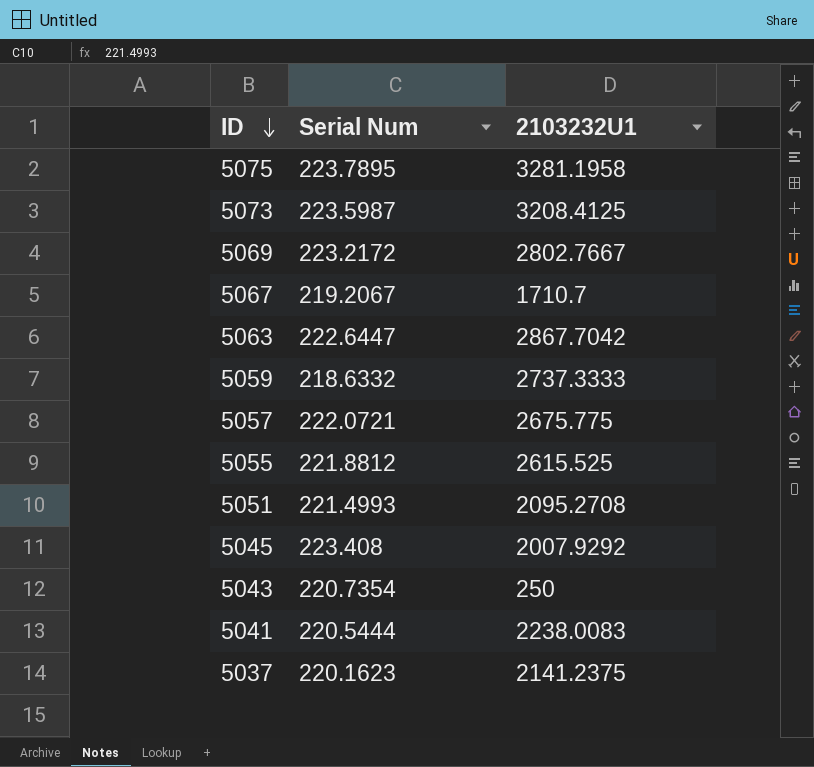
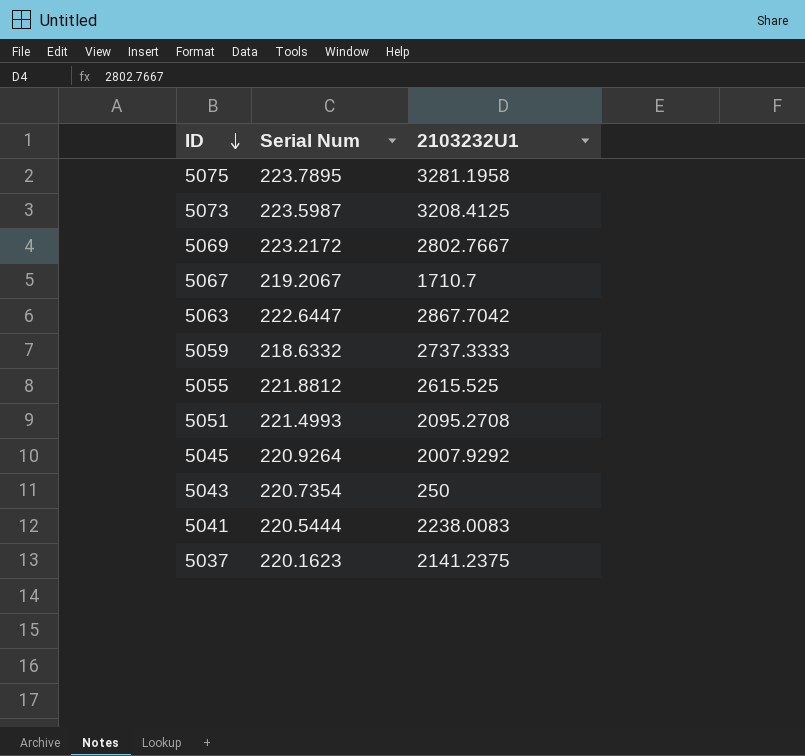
row 5057: 222.0721 | 2675.775 -> none
5045 | Serial Num: 223.408 -> 220.9264

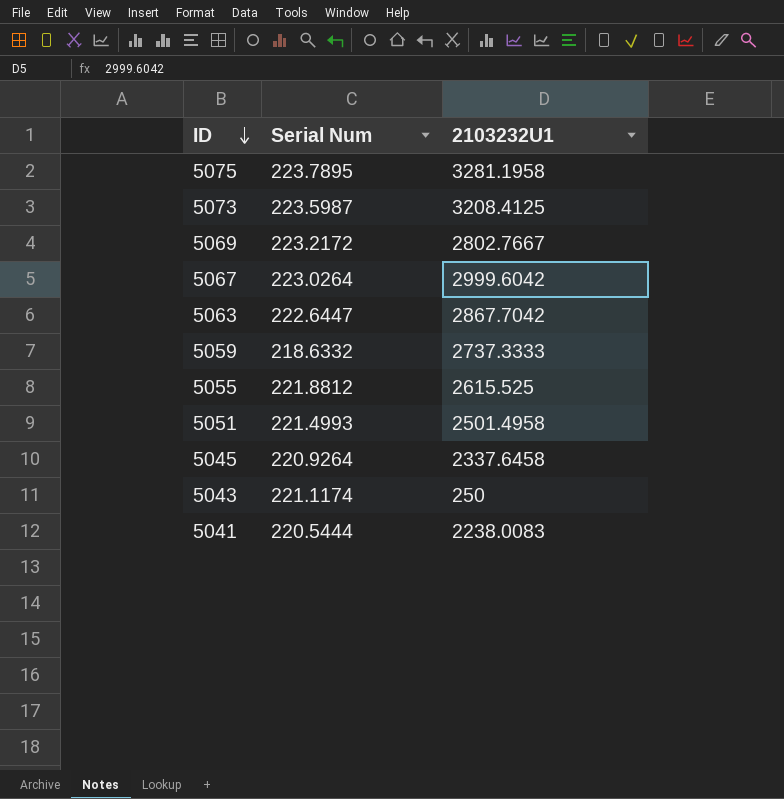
row 5037: 220.1623 | 2141.2375 -> none
5067 | Serial Num: 219.2067 -> 223.0264
5067 | 2103232U1: 1710.7 -> 2999.6042
5051 | 2103232U1: 2095.2708 -> 2501.4958
5045 | 2103232U1: 2007.9292 -> 2337.6458
5043 | Serial Num: 220.7354 -> 221.1174

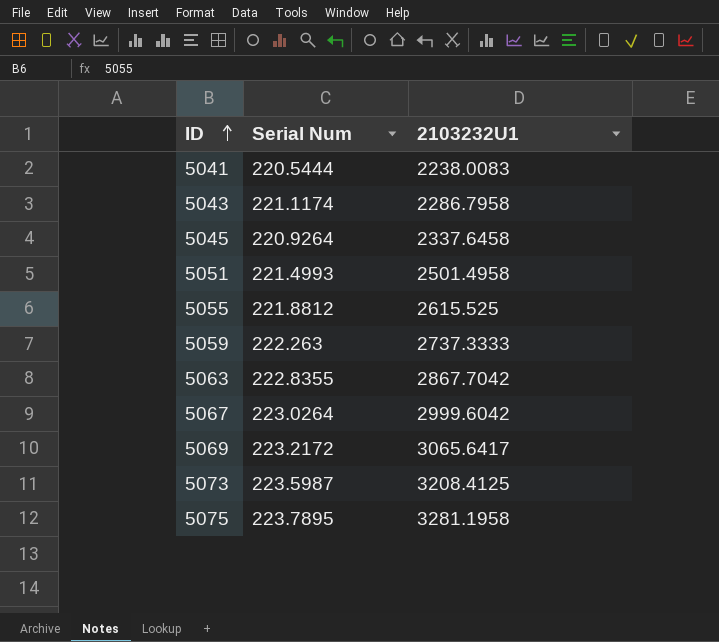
row order: ID descending -> ID ascending
5043 | 2103232U1: 250 -> 2286.7958
5059 | Serial Num: 218.6332 -> 222.263
5063 | Serial Num: 222.6447 -> 222.8355
5069 | 2103232U1: 2802.7667 -> 3065.6417

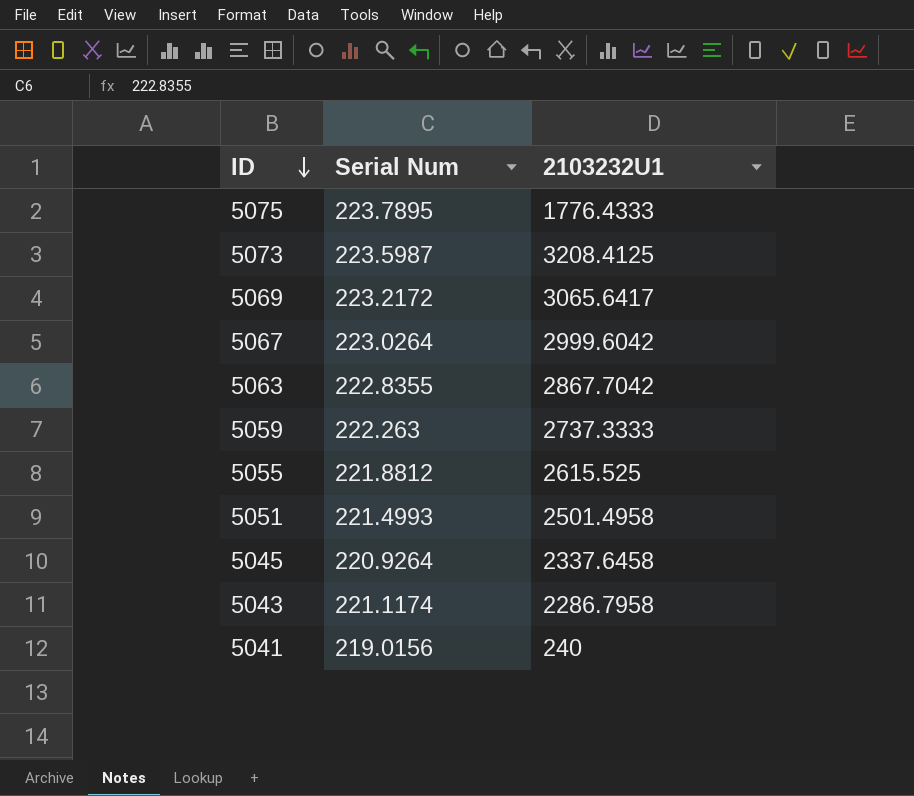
row order: ID ascending -> ID descending
5075 | 2103232U1: 3281.1958 -> 1776.4333
5041 | Serial Num: 220.5444 -> 219.0156
5041 | 2103232U1: 2238.0083 -> 240

